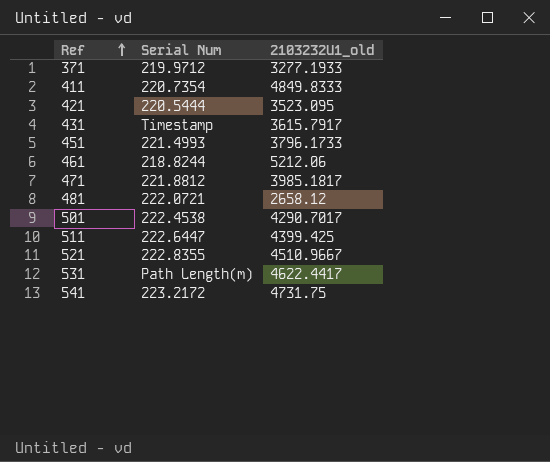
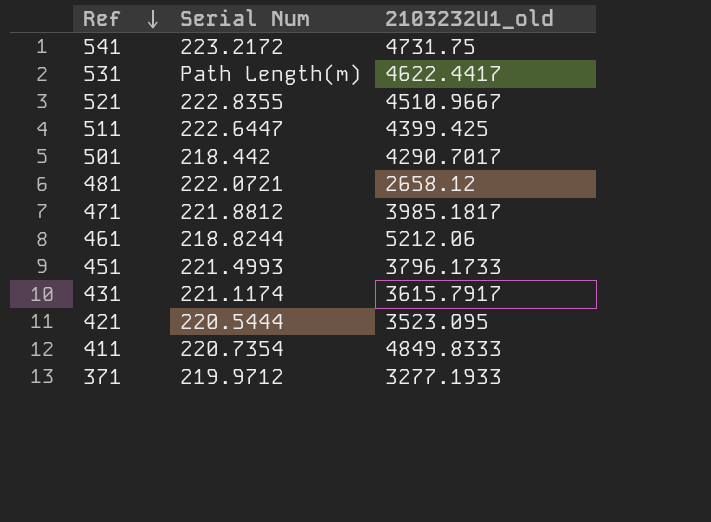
row order: Ref ascending -> Ref descending
501 | Serial Num: 222.4538 -> 218.442
431 | Serial Num: Timestamp -> 221.1174

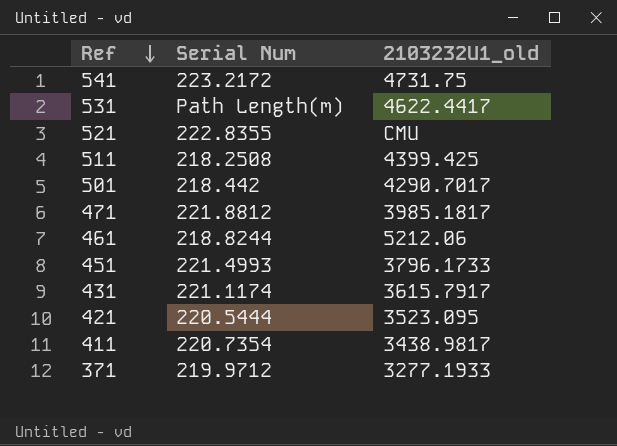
row 481: 222.0721 | 2658.12 -> none
521 | 2103232U1_old: 4510.9667 -> CMU
511 | Serial Num: 222.6447 -> 218.2508
411 | 2103232U1_old: 4849.8333 -> 3438.9817

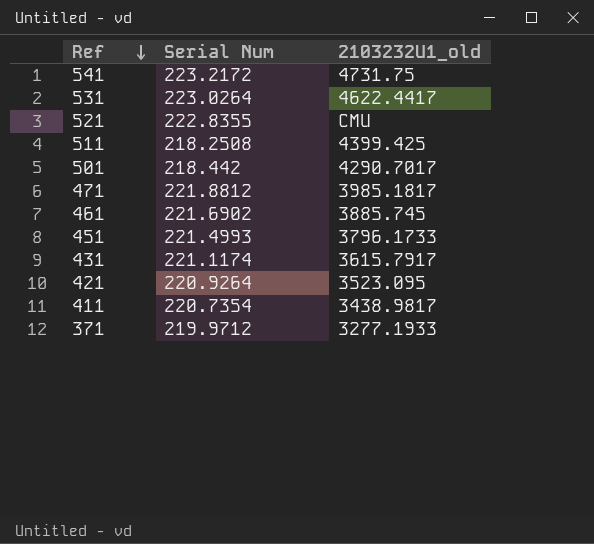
531 | Serial Num: Path Length(m) -> 223.0264
461 | Serial Num: 218.8244 -> 221.6902
461 | 2103232U1_old: 5212.06 -> 3885.745
421 | Serial Num: 220.5444 -> 220.9264

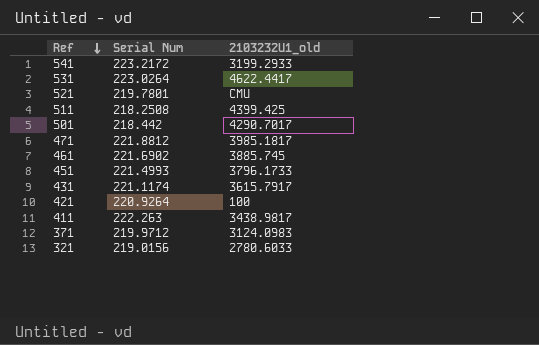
541 | 2103232U1_old: 4731.75 -> 3199.2933
521 | Serial Num: 222.8355 -> 219.7801
421 | 2103232U1_old: 3523.095 -> 100
411 | Serial Num: 220.7354 -> 222.263
371 | 2103232U1_old: 3277.1933 -> 3124.0983
row 321: none -> 219.0156 | 2780.6033

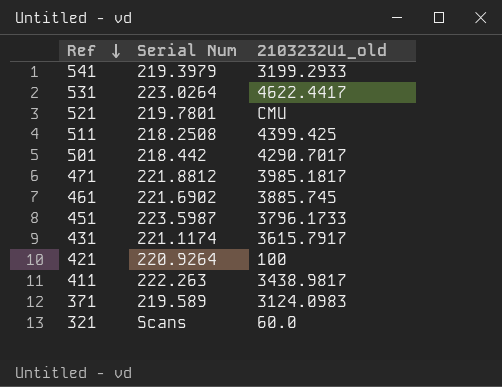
541 | Serial Num: 223.2172 -> 219.3979
451 | Serial Num: 221.4993 -> 223.5987
371 | Serial Num: 219.9712 -> 219.589
321 | Serial Num: 219.0156 -> Scans
321 | 2103232U1_old: 2780.6033 -> 60.0

